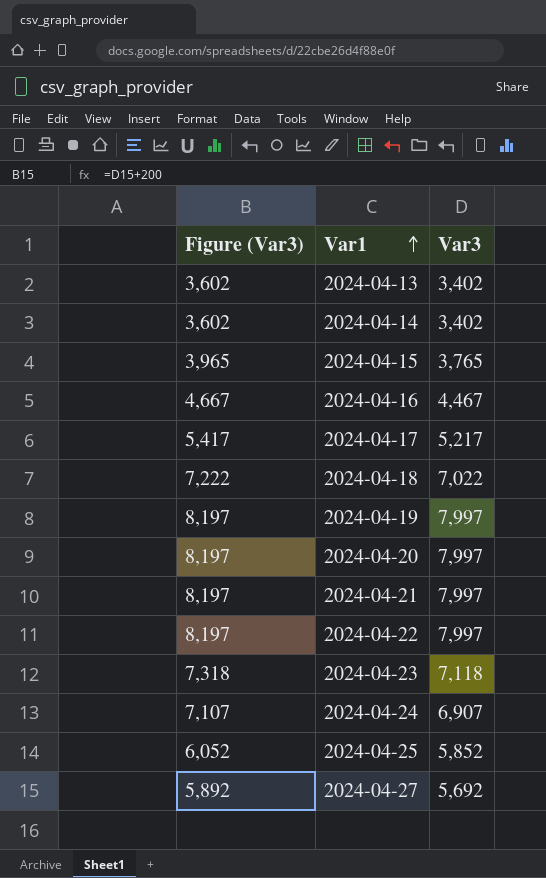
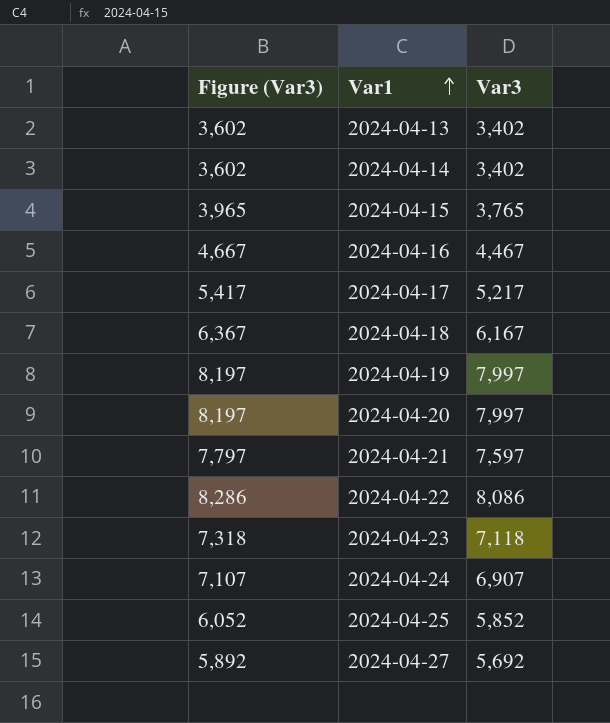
2024-04-18 | Figure (Var3): 7,222 -> 6,367
2024-04-18 | Var3: 7,022 -> 6,167
2024-04-21 | Figure (Var3): 8,197 -> 7,797
2024-04-21 | Var3: 7,997 -> 7,597
2024-04-22 | Figure (Var3): 8,197 -> 8,286
2024-04-22 | Var3: 7,997 -> 8,086

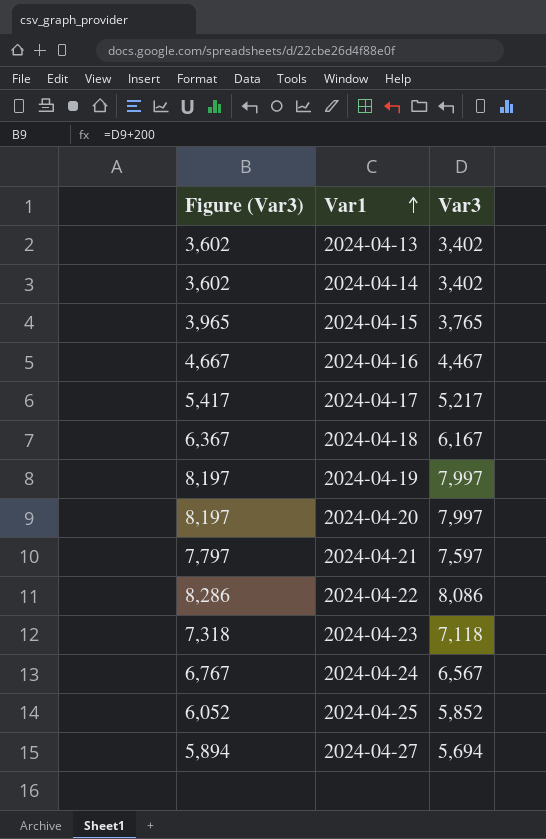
2024-04-24 | Figure (Var3): 7,107 -> 6,767
2024-04-24 | Var3: 6,907 -> 6,567
2024-04-27 | Figure (Var3): 5,892 -> 5,894
2024-04-27 | Var3: 5,692 -> 5,694

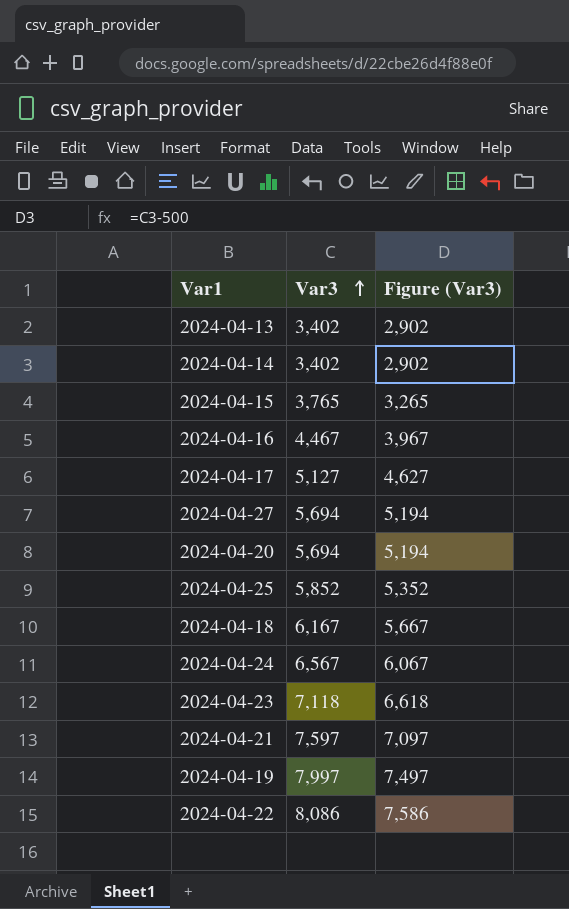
row order: Var1 ascending -> Var3 ascending
column Figure (Var3) | formula: [Var3] + 200 -> [Var3] - 500
column Figure (Var3) | position: 1 -> 3
2024-04-17 | Var3: 5,217 -> 5,127
2024-04-20 | Var3: 7,997 -> 5,694

